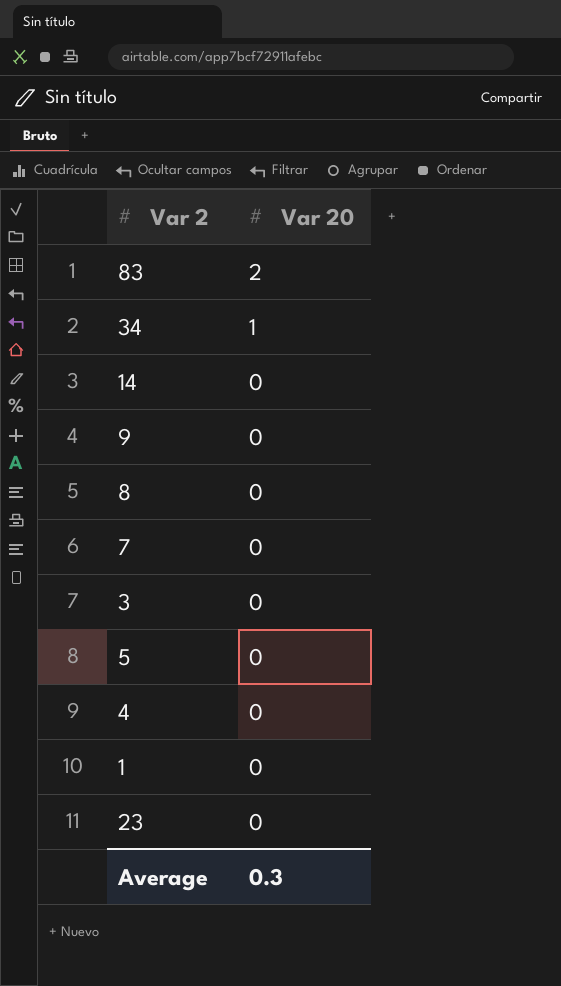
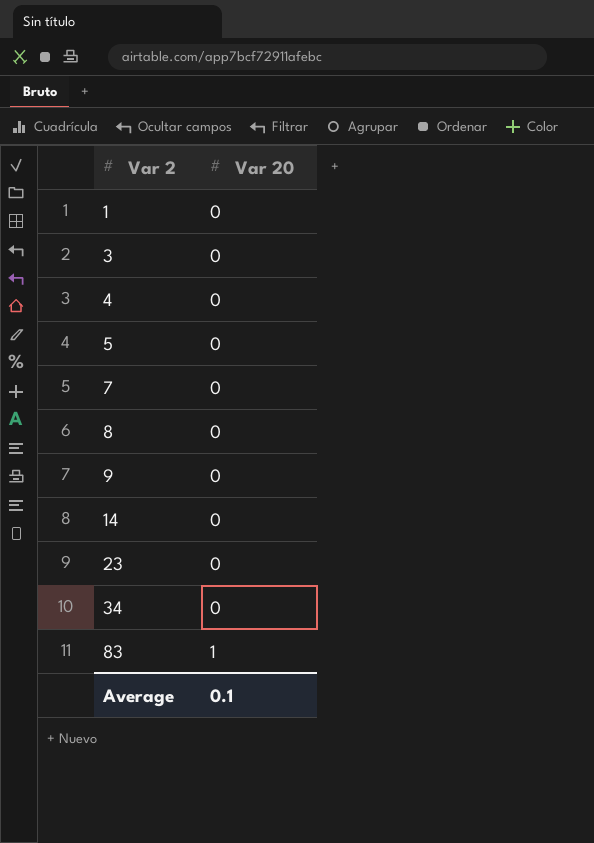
row order: Var 20 descending -> Var 2 ascending
34 | Var 20: 1 -> 0
83 | Var 20: 2 -> 1
Average | Var 20: 0.3 -> 0.1

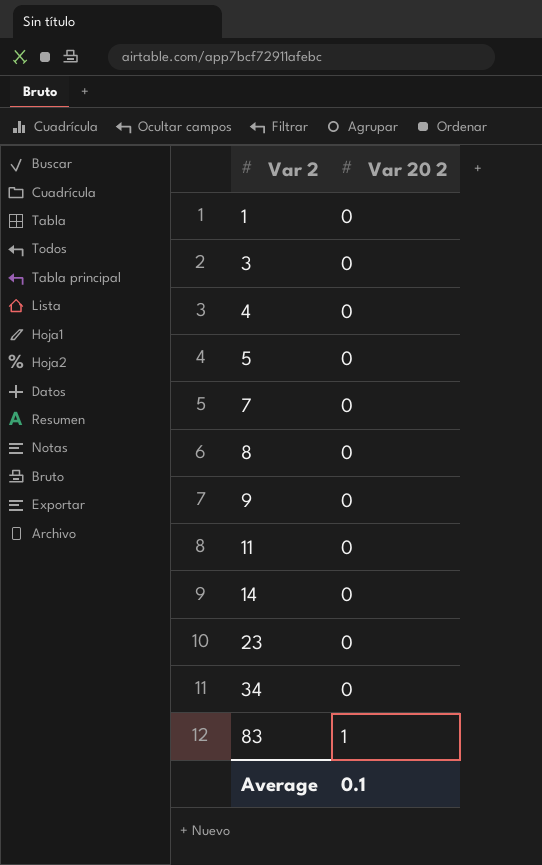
column name: Var 20 -> Var 20 2
row 11: none -> 0

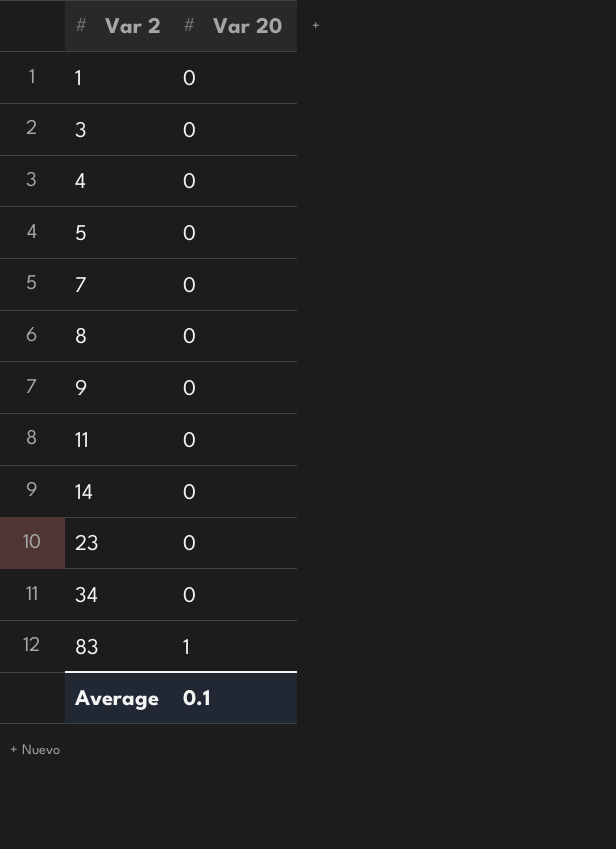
column name: Var 20 2 -> Var 20

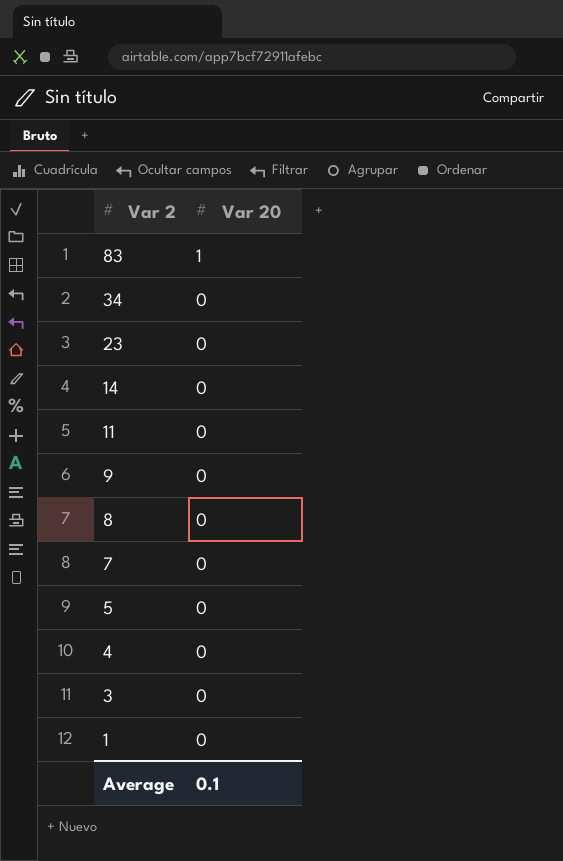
row order: Var 2 ascending -> Var 2 descending

